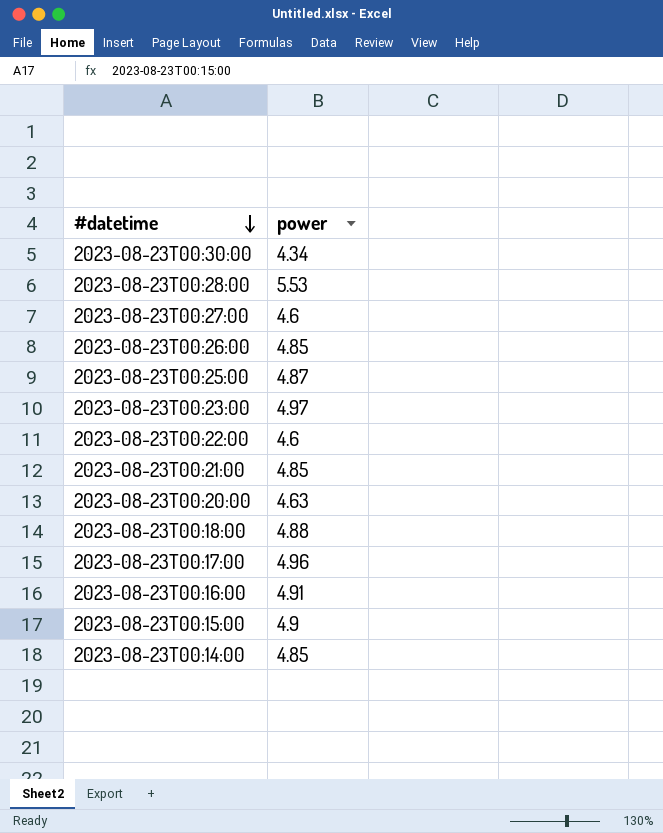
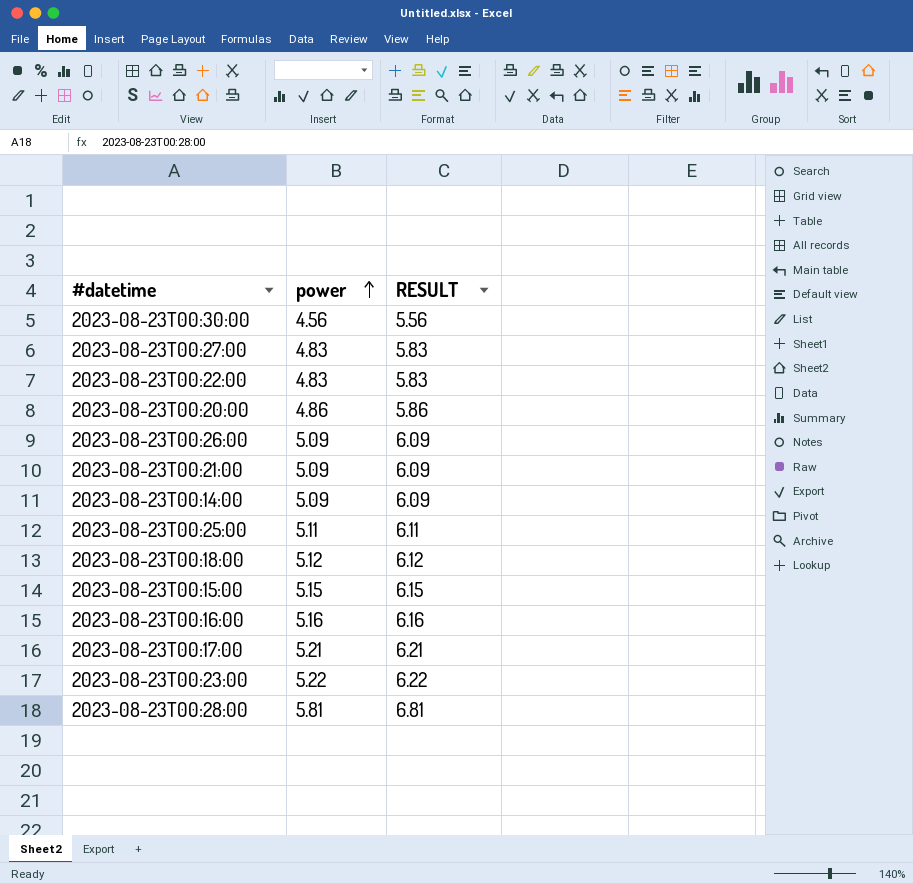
row order: #datetime descending -> power ascending
column RESULT | formula: none -> [power] + 1
2023-08-23T00:30:00 | power: 4.34 -> 4.56
2023-08-23T00:27:00 | power: 4.6 -> 4.83
2023-08-23T00:22:00 | power: 4.6 -> 4.83
2023-08-23T00:20:00 | power: 4.63 -> 4.86
2023-08-23T00:26:00 | power: 4.85 -> 5.09
2023-08-23T00:21:00 | power: 4.85 -> 5.09
2023-08-23T00:14:00 | power: 4.85 -> 5.09
2023-08-23T00:25:00 | power: 4.87 -> 5.11
2023-08-23T00:18:00 | power: 4.88 -> 5.12
2023-08-23T00:15:00 | power: 4.9 -> 5.15
2023-08-23T00:16:00 | power: 4.91 -> 5.16
2023-08-23T00:17:00 | power: 4.96 -> 5.21
2023-08-23T00:23:00 | power: 4.97 -> 5.22
2023-08-23T00:28:00 | power: 5.53 -> 5.81

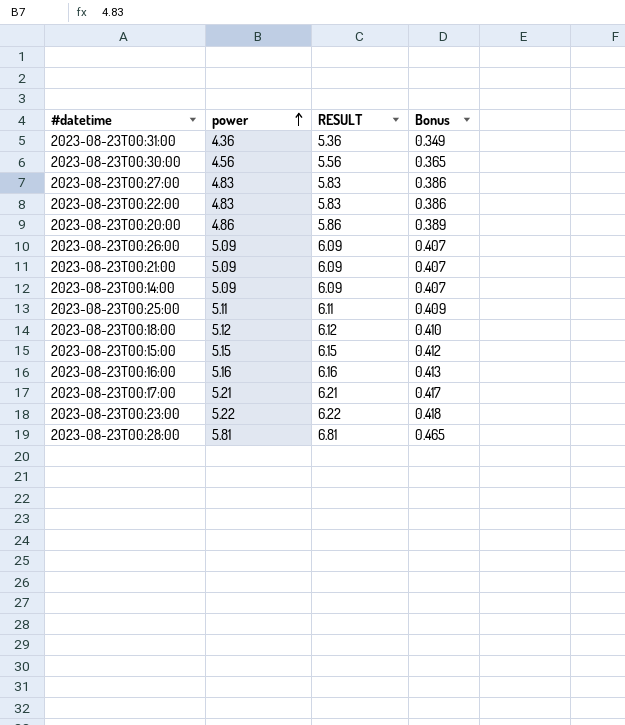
column Bonus | formula: none -> [power] * 0.08
row 2023-08-23T00:31:00: none -> 4.36 | 5.36 | 0.349

